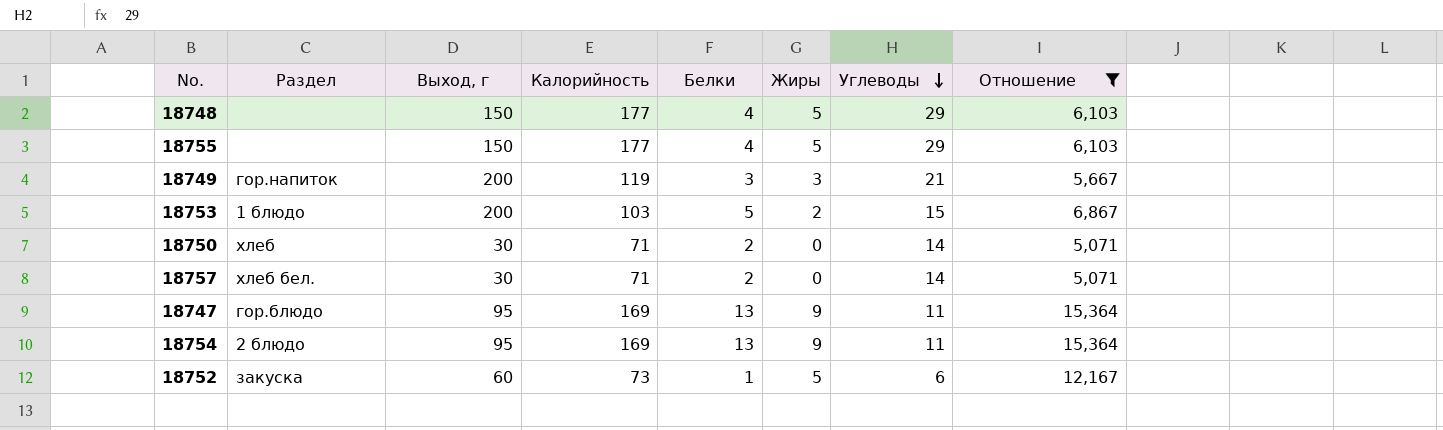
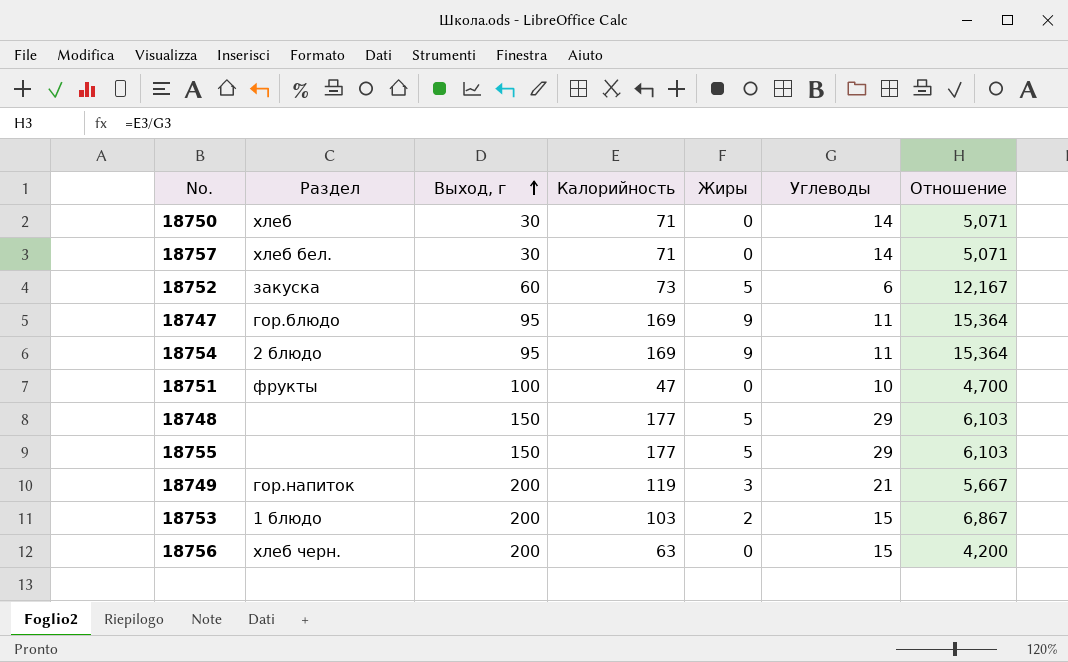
filter: Отношение >= 5,071 -> none
row order: Углеводы descending -> Выход, г ascending
column Белки | position: 5 -> none

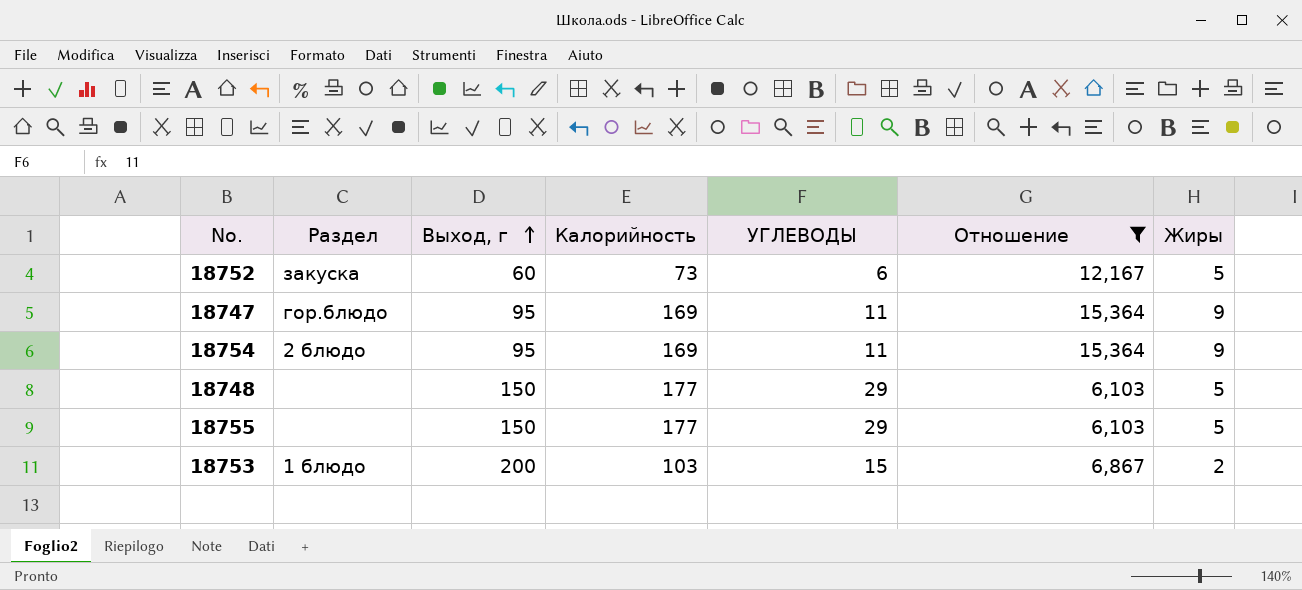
filter: none -> Отношение >= 6,103
column name: Углеводы -> УГЛЕВОДЫ
column Жиры | position: 5 -> 7

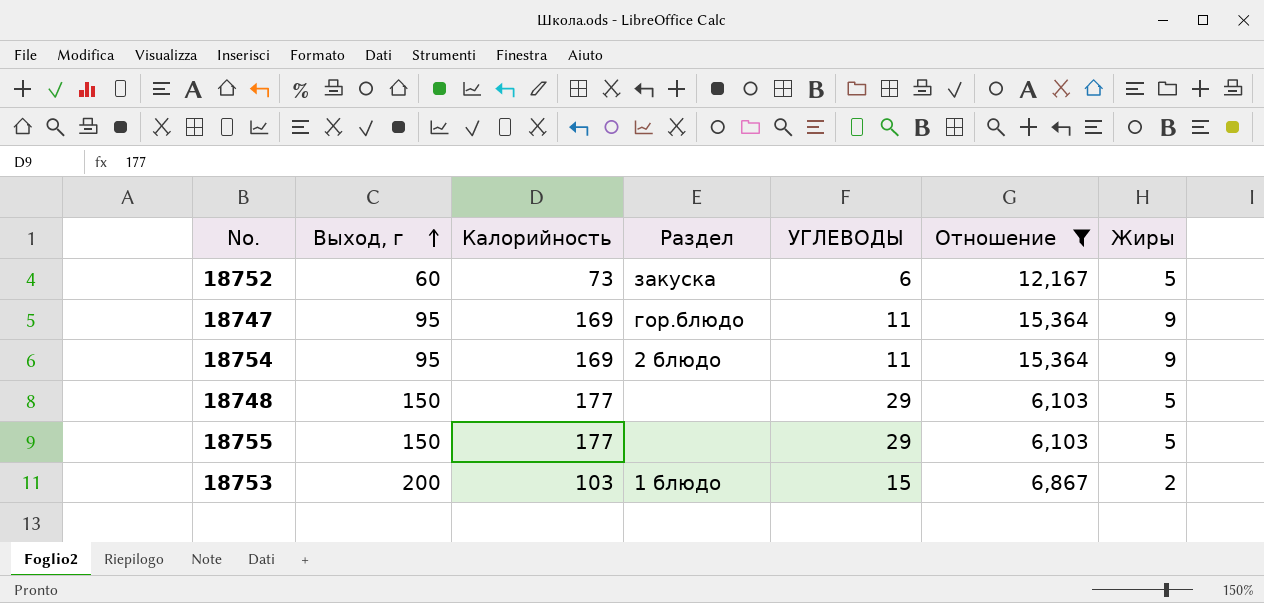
column Раздел | position: 2 -> 4

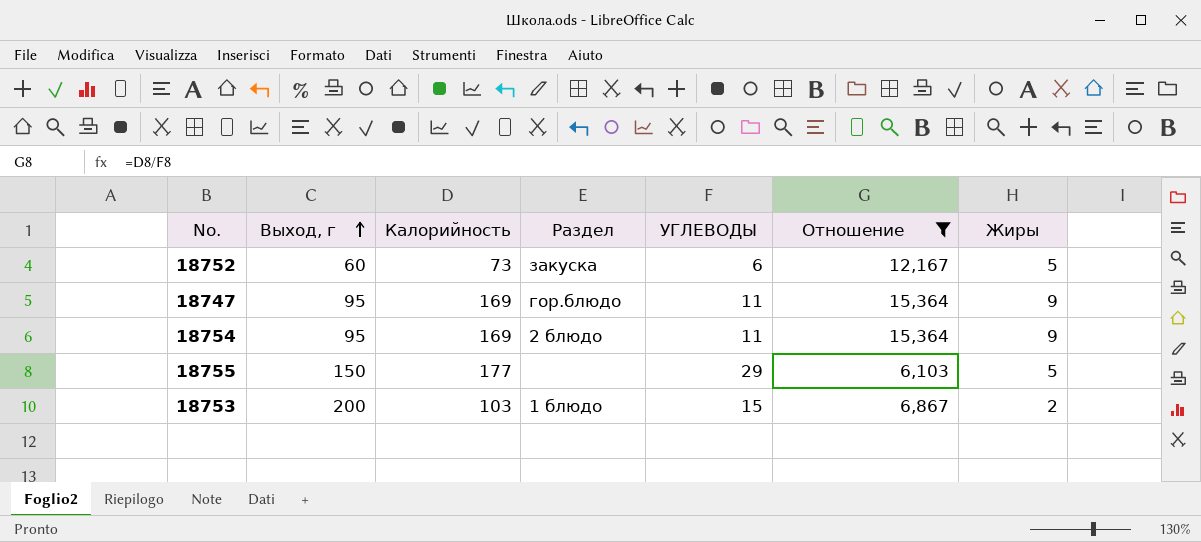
row 18748: 150 | 177 | none | 29 | 6,103 | 5 -> none

